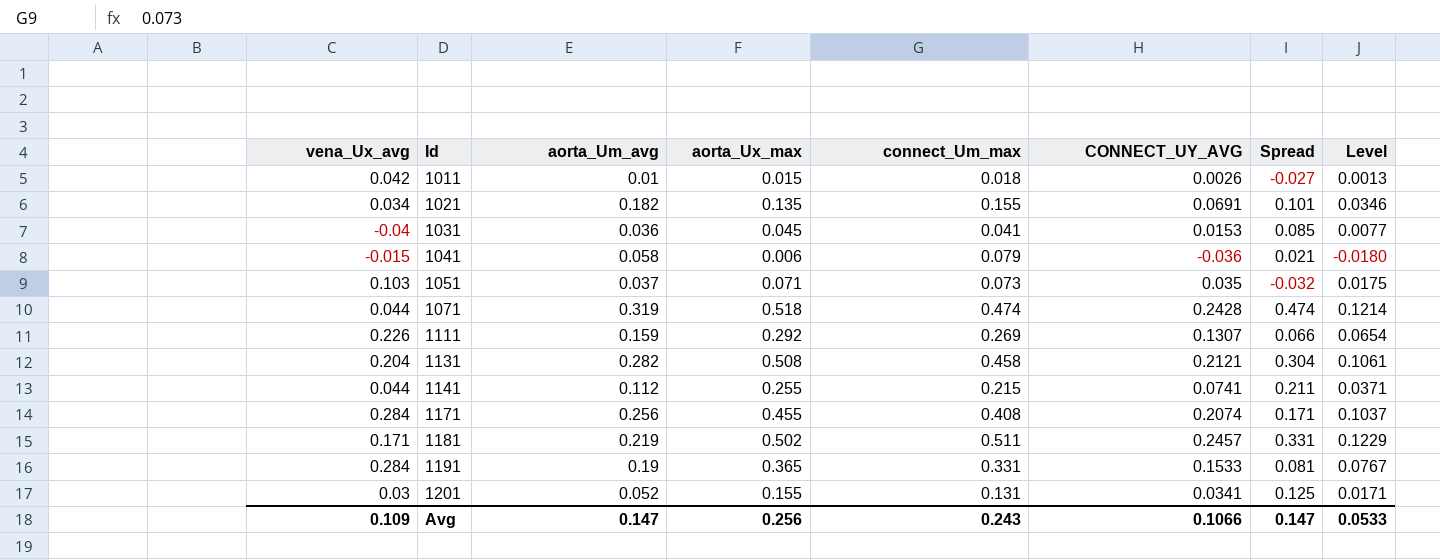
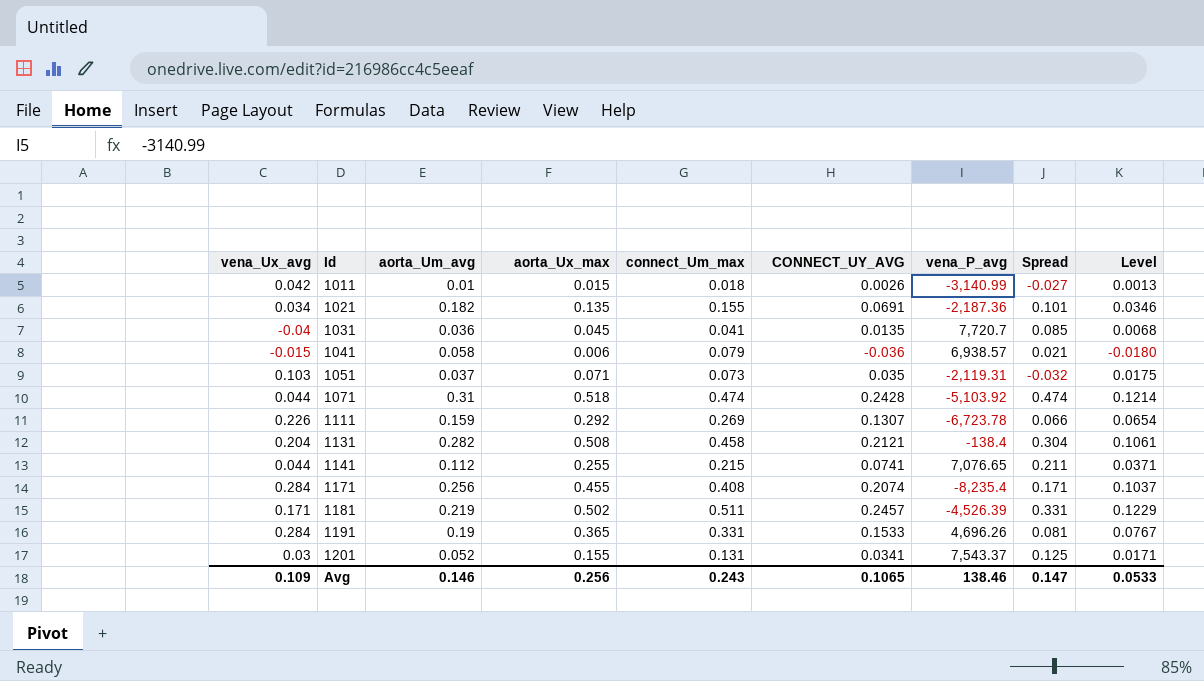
column vena_P_avg | position: none -> 7
1031 | CONNECT_UY_AVG: 0.0153 -> 0.0135
1031 | Level: 0.0077 -> 0.0068
1071 | aorta_Um_avg: 0.319 -> 0.31
Avg | aorta_Um_avg: 0.147 -> 0.146
Avg | CONNECT_UY_AVG: 0.1066 -> 0.1065

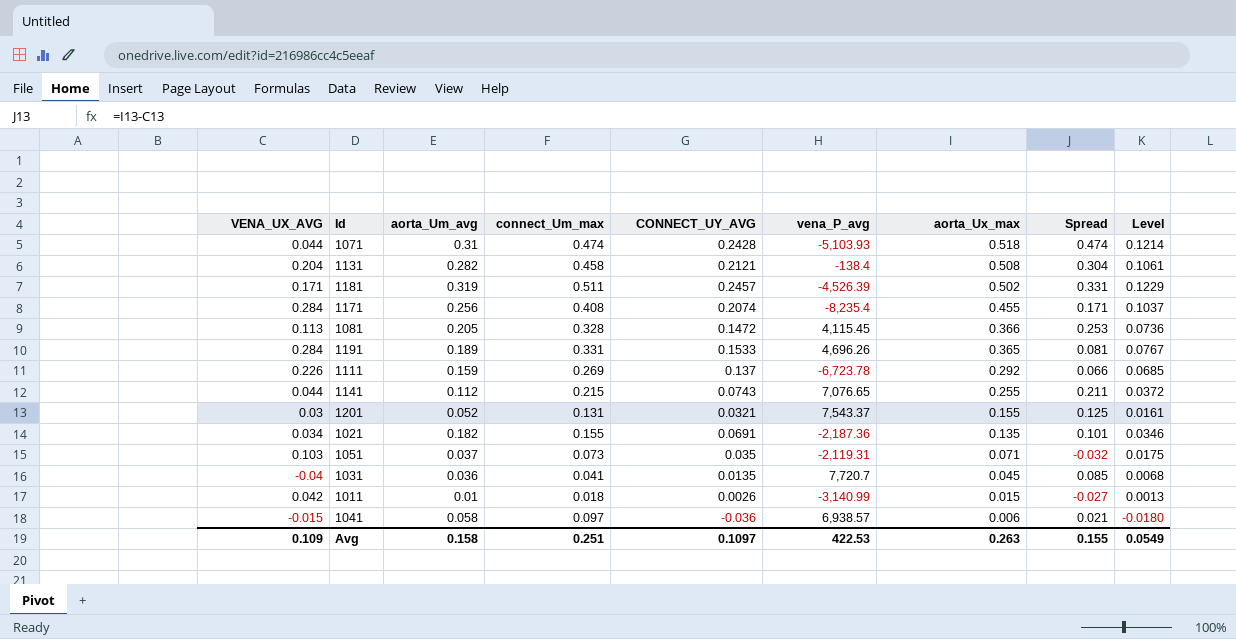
row order: Id ascending -> aorta_Ux_max descending
column name: vena_Ux_avg -> VENA_UX_AVG
column aorta_Ux_max | position: 4 -> 7
1071 | vena_P_avg: -5,103.92 -> -5,103.93
1181 | aorta_Um_avg: 0.219 -> 0.319
row 1081: none -> 0.113 | 0.205 | 0.328 | 0.1472 | 4,115.45 | 0.366 | 0.253 | 0.0736
1191 | aorta_Um_avg: 0.19 -> 0.189
1111 | CONNECT_UY_AVG: 0.1307 -> 0.137
1111 | Level: 0.0654 -> 0.0685
1141 | CONNECT_UY_AVG: 0.0741 -> 0.0743
1141 | Level: 0.0371 -> 0.0372
1201 | CONNECT_UY_AVG: 0.0341 -> 0.0321
1201 | Level: 0.0171 -> 0.0161
1041 | connect_Um_max: 0.079 -> 0.097
Avg | aorta_Um_avg: 0.146 -> 0.158
Avg | connect_Um_max: 0.243 -> 0.251
Avg | CONNECT_UY_AVG: 0.1065 -> 0.1097
Avg | vena_P_avg: 138.46 -> 422.53
Avg | aorta_Ux_max: 0.256 -> 0.263
Avg | Spread: 0.147 -> 0.155
Avg | Level: 0.0533 -> 0.0549

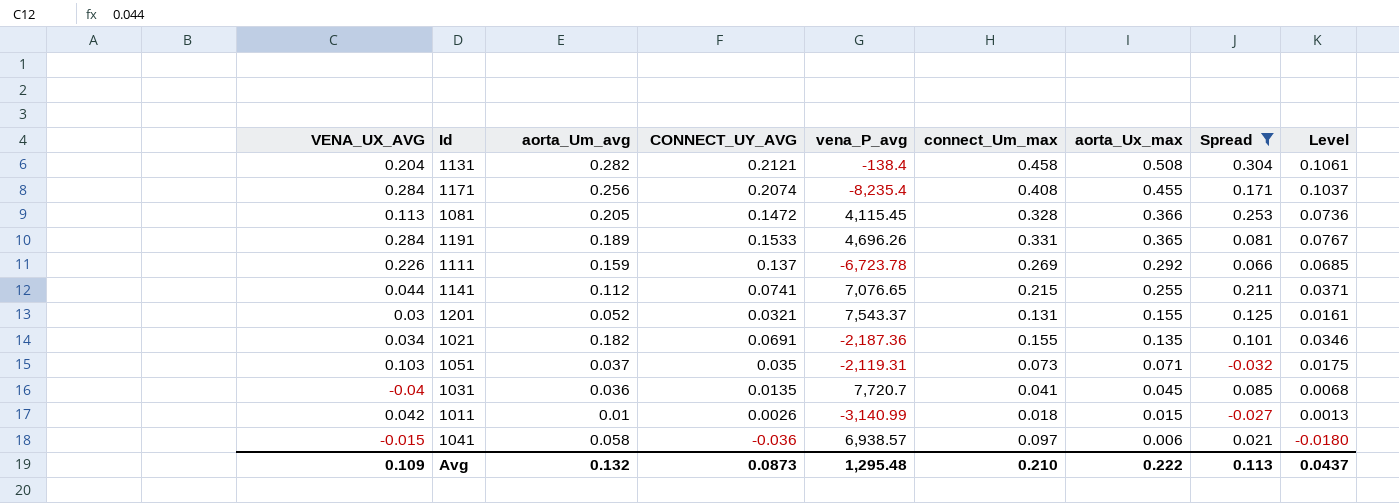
filter: none -> Spread <= 0.304
column connect_Um_max | position: 4 -> 6
1141 | CONNECT_UY_AVG: 0.0743 -> 0.0741
1141 | Level: 0.0372 -> 0.0371
Avg | aorta_Um_avg: 0.158 -> 0.132
Avg | CONNECT_UY_AVG: 0.1097 -> 0.0873
Avg | vena_P_avg: 422.53 -> 1,295.48
Avg | connect_Um_max: 0.251 -> 0.210
Avg | aorta_Ux_max: 0.263 -> 0.222
Avg | Spread: 0.155 -> 0.113
Avg | Level: 0.0549 -> 0.0437

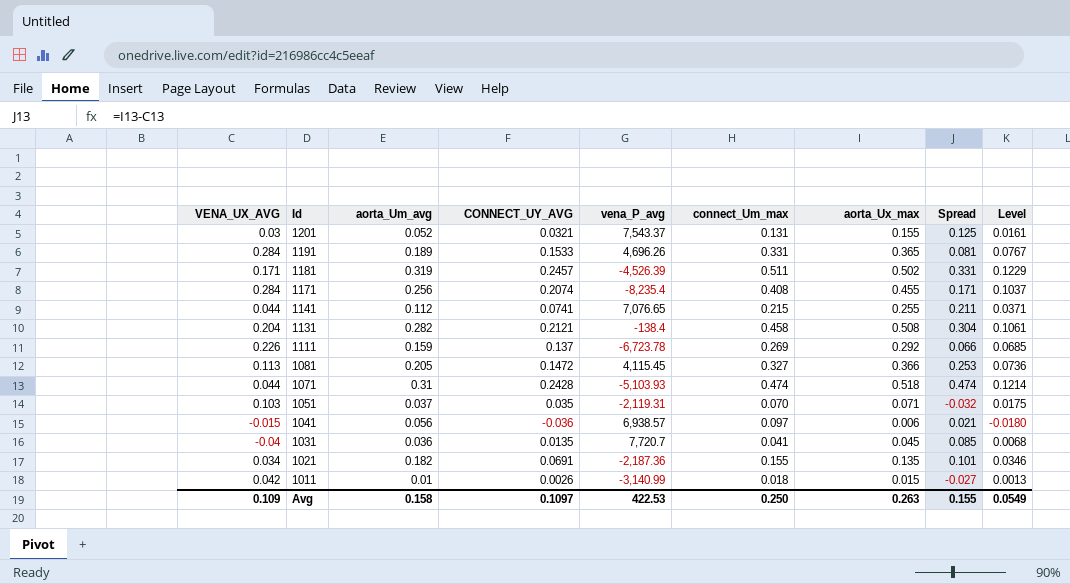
filter: Spread <= 0.304 -> none
row order: aorta_Ux_max descending -> Id descending
1081 | connect_Um_max: 0.328 -> 0.327
1051 | connect_Um_max: 0.073 -> 0.070
1041 | aorta_Um_avg: 0.058 -> 0.056
Avg | aorta_Um_avg: 0.132 -> 0.158
Avg | CONNECT_UY_AVG: 0.0873 -> 0.1097
Avg | vena_P_avg: 1,295.48 -> 422.53
Avg | connect_Um_max: 0.210 -> 0.250
Avg | aorta_Ux_max: 0.222 -> 0.263
Avg | Spread: 0.113 -> 0.155
Avg | Level: 0.0437 -> 0.0549

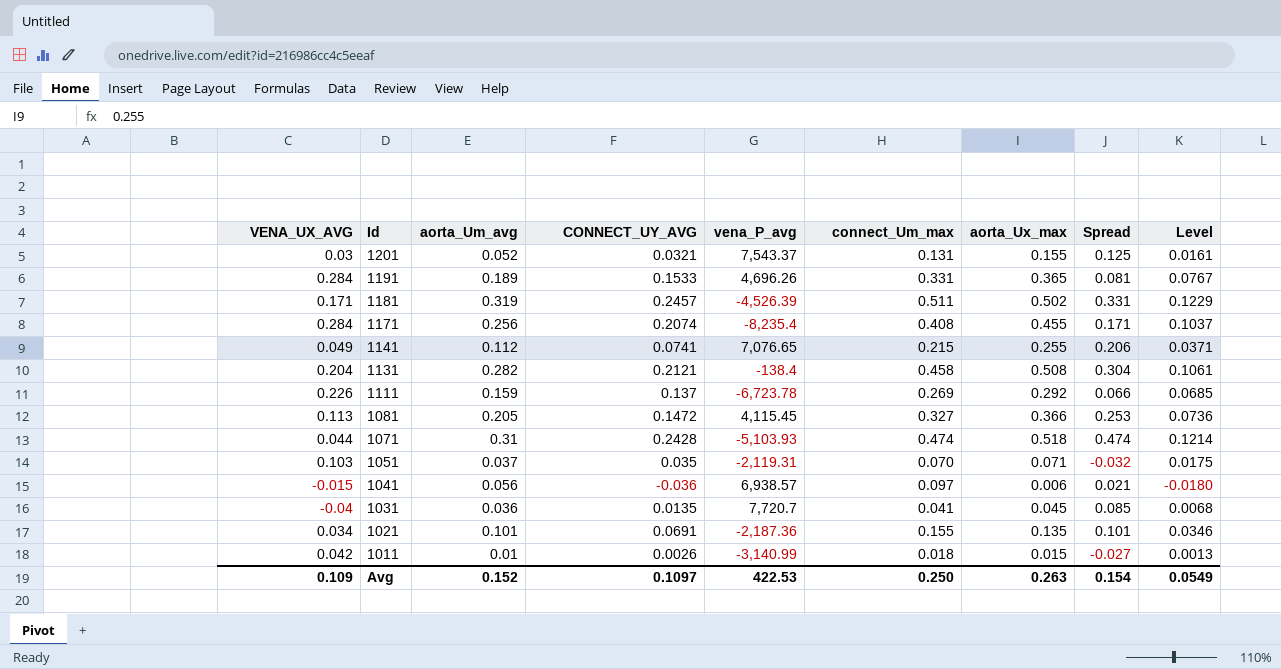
1141 | VENA_UX_AVG: 0.044 -> 0.049
1141 | Spread: 0.211 -> 0.206
1021 | aorta_Um_avg: 0.182 -> 0.101
Avg | aorta_Um_avg: 0.158 -> 0.152
Avg | Spread: 0.155 -> 0.154

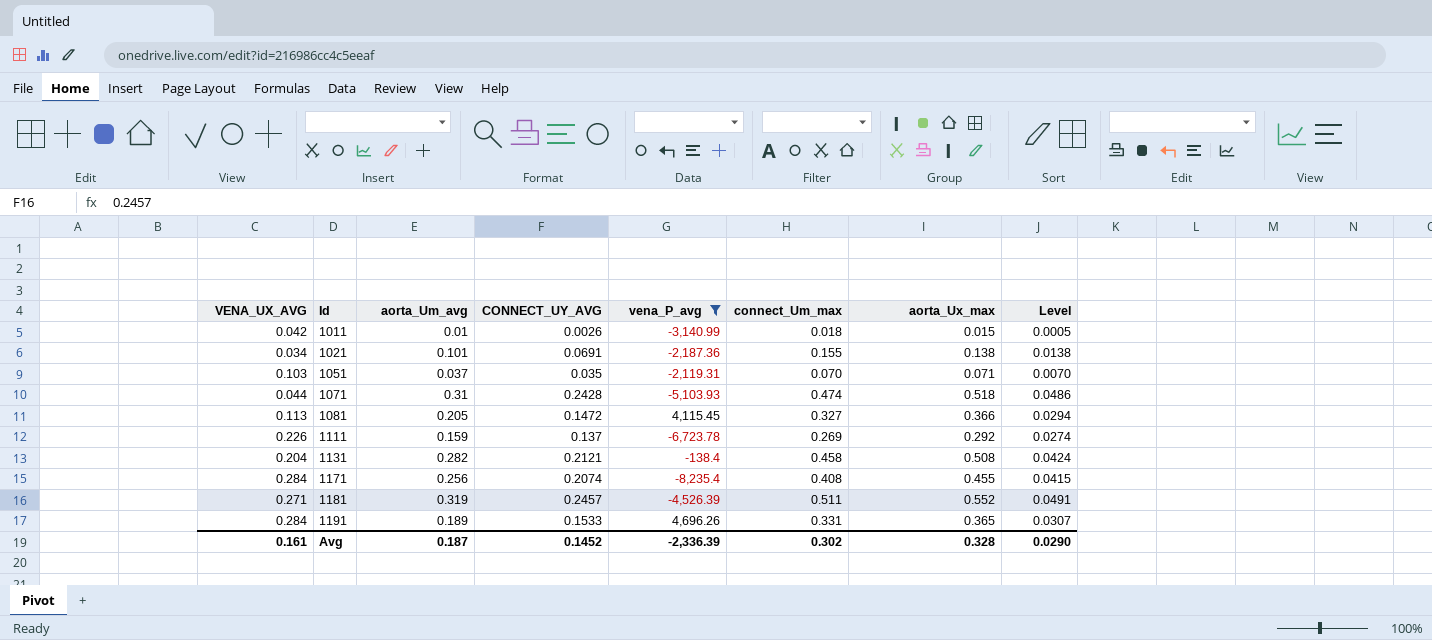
filter: none -> vena_P_avg <= 4,696.26
row order: Id descending -> Id ascending
column Spread | formula: [aorta_Ux_max] - [VENA_UX_AVG] -> none
column Level | formula: [CONNECT_UY_AVG] * 0.5 -> [CONNECT_UY_AVG] * 0.2
1021 | aorta_Ux_max: 0.135 -> 0.138
1181 | VENA_UX_AVG: 0.171 -> 0.271
1181 | aorta_Ux_max: 0.502 -> 0.552
Avg | VENA_UX_AVG: 0.109 -> 0.161
Avg | aorta_Um_avg: 0.152 -> 0.187
Avg | CONNECT_UY_AVG: 0.1097 -> 0.1452
Avg | vena_P_avg: 422.53 -> -2,336.39
Avg | connect_Um_max: 0.250 -> 0.302
Avg | aorta_Ux_max: 0.263 -> 0.328
Avg | Level: 0.0549 -> 0.0290

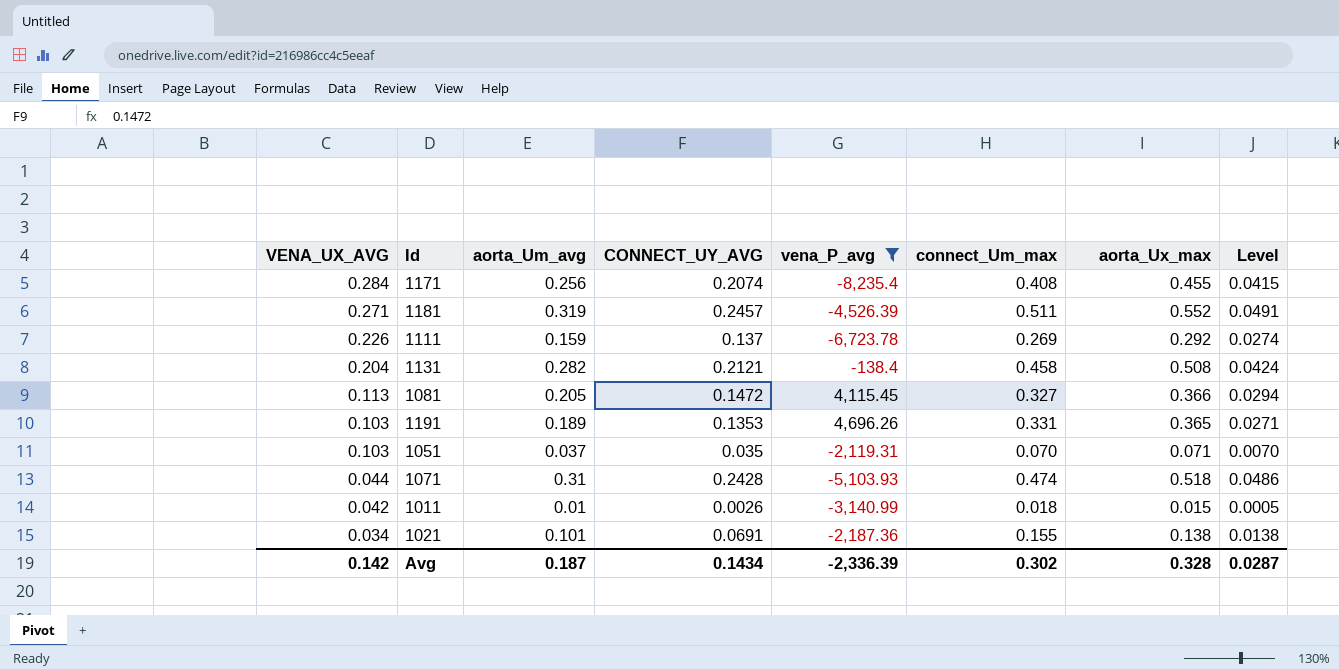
row order: Id ascending -> VENA_UX_AVG descending
1191 | VENA_UX_AVG: 0.284 -> 0.103
1191 | CONNECT_UY_AVG: 0.1533 -> 0.1353
1191 | Level: 0.0307 -> 0.0271
Avg | VENA_UX_AVG: 0.161 -> 0.142
Avg | CONNECT_UY_AVG: 0.1452 -> 0.1434
Avg | Level: 0.0290 -> 0.0287

